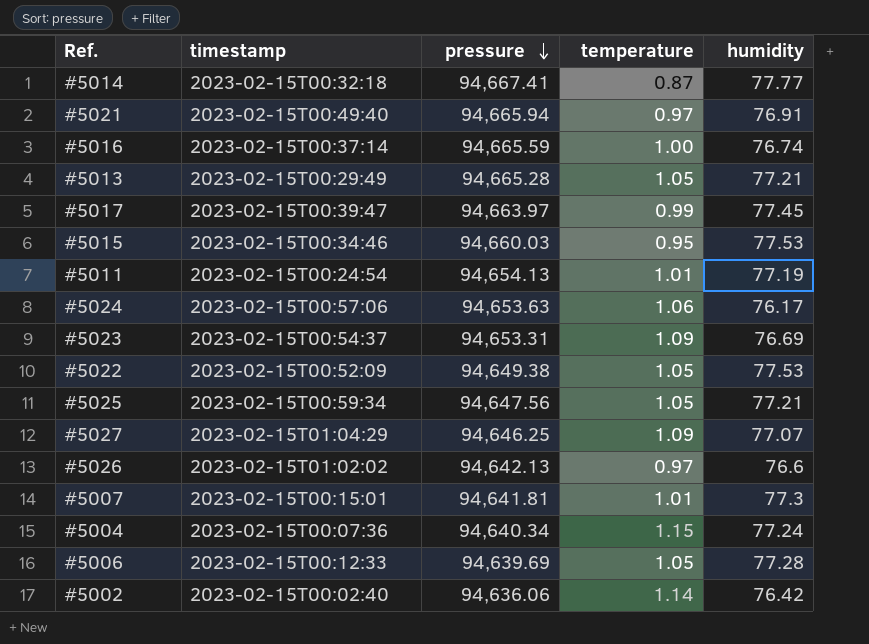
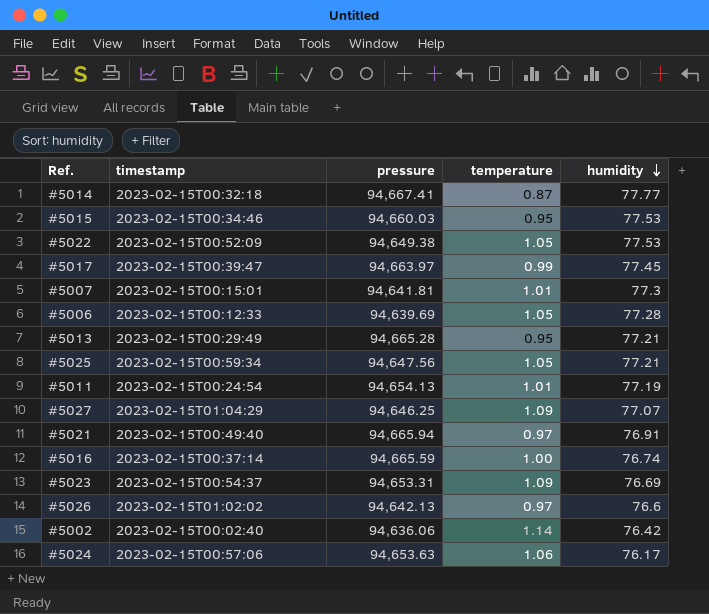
row order: pressure descending -> humidity descending
row #5004: 2023-02-15T00:07:36 | 94,640.34 | 1.15 | 77.24 -> none
#5013 | temperature: 1.05 -> 0.95

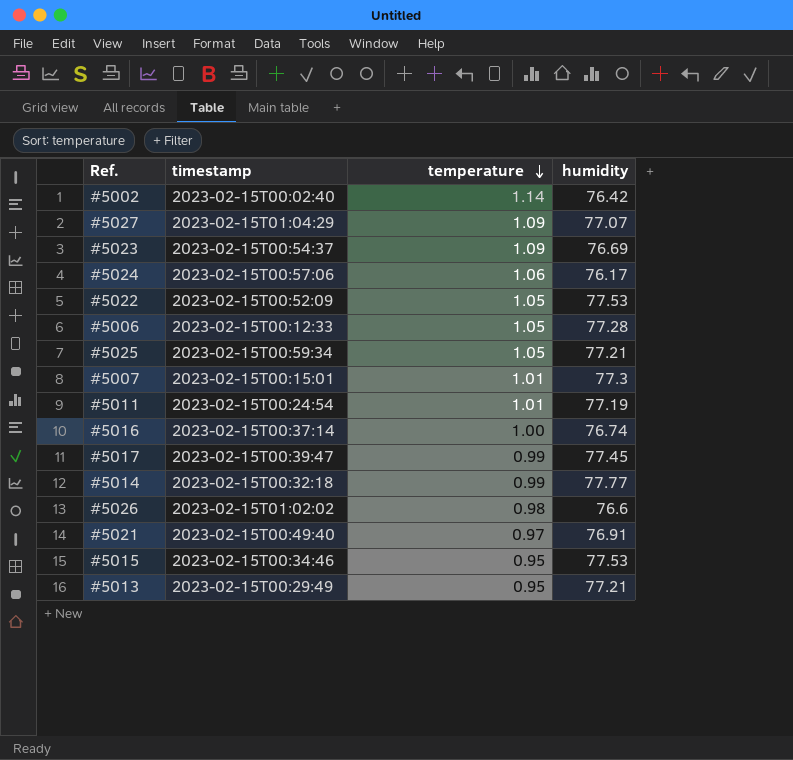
row order: humidity descending -> temperature descending
column pressure | position: 3 -> none
#5014 | temperature: 0.87 -> 0.99
#5026 | temperature: 0.97 -> 0.98

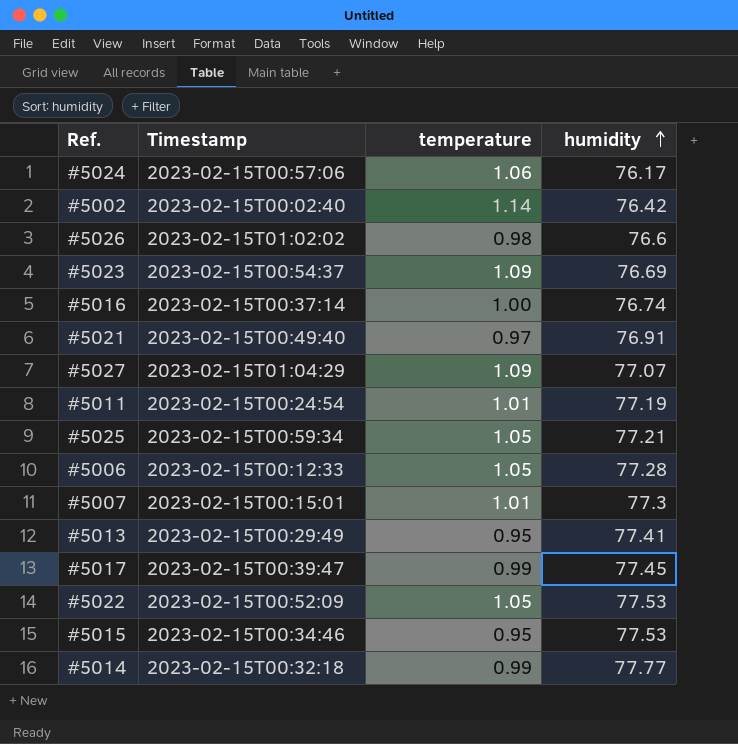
row order: temperature descending -> humidity ascending
column name: timestamp -> Timestamp
#5013 | humidity: 77.21 -> 77.41

